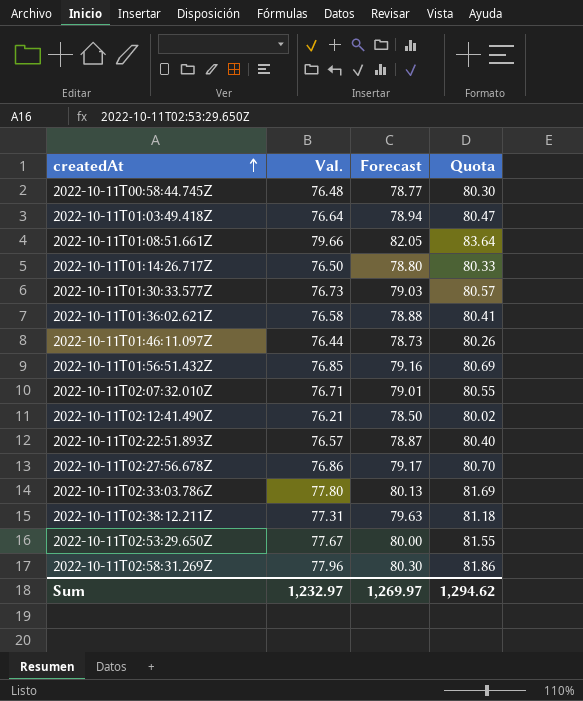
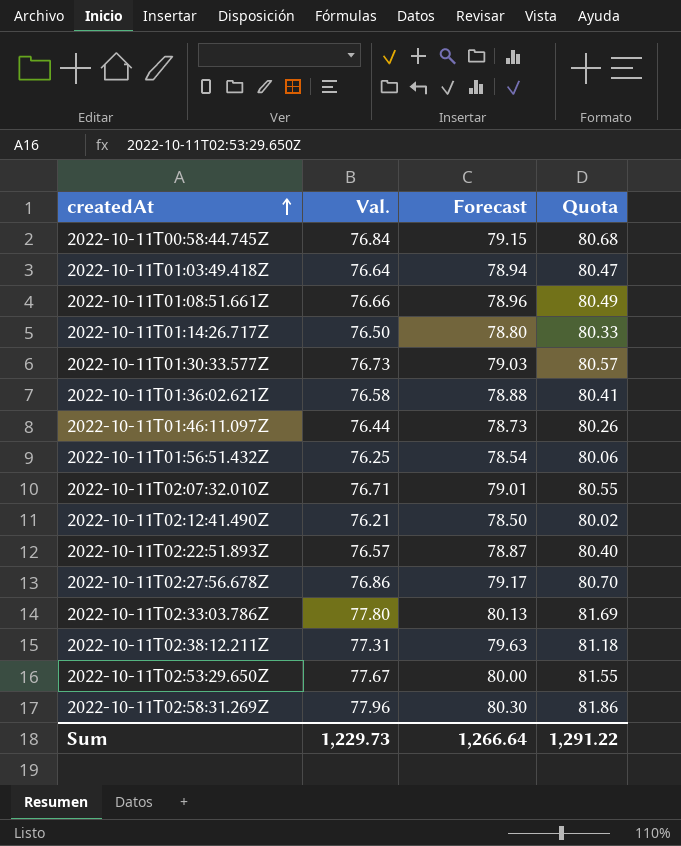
2022-10-11T00:58:44.745Z | Val.: 76.48 -> 76.84
2022-10-11T00:58:44.745Z | Forecast: 78.77 -> 79.15
2022-10-11T00:58:44.745Z | Quota: 80.30 -> 80.68
2022-10-11T01:08:51.661Z | Val.: 79.66 -> 76.66
2022-10-11T01:08:51.661Z | Forecast: 82.05 -> 78.96
2022-10-11T01:08:51.661Z | Quota: 83.64 -> 80.49
2022-10-11T01:56:51.432Z | Val.: 76.85 -> 76.25
2022-10-11T01:56:51.432Z | Forecast: 79.16 -> 78.54
2022-10-11T01:56:51.432Z | Quota: 80.69 -> 80.06
Sum | Val.: 1,232.97 -> 1,229.73
Sum | Forecast: 1,269.97 -> 1,266.64
Sum | Quota: 1,294.62 -> 1,291.22

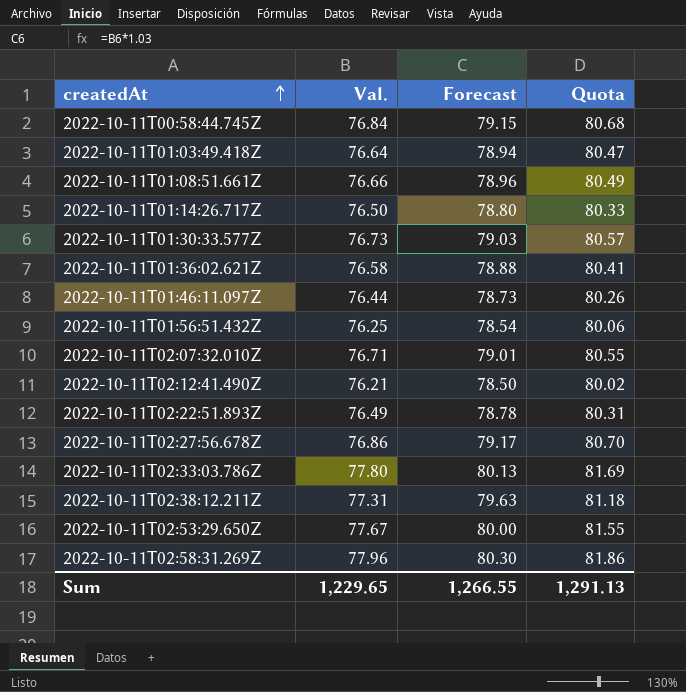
2022-10-11T02:22:51.893Z | Val.: 76.57 -> 76.49
2022-10-11T02:22:51.893Z | Forecast: 78.87 -> 78.78
2022-10-11T02:22:51.893Z | Quota: 80.40 -> 80.31
Sum | Val.: 1,229.73 -> 1,229.65
Sum | Forecast: 1,266.64 -> 1,266.55
Sum | Quota: 1,291.22 -> 1,291.13

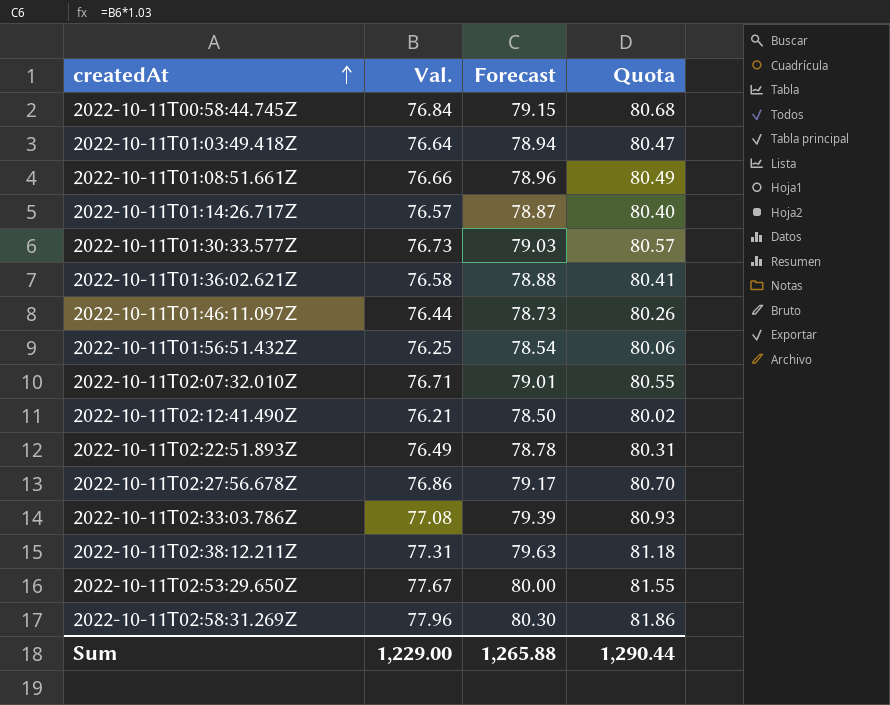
2022-10-11T01:14:26.717Z | Val.: 76.50 -> 76.57
2022-10-11T01:14:26.717Z | Forecast: 78.80 -> 78.87
2022-10-11T01:14:26.717Z | Quota: 80.33 -> 80.40
2022-10-11T02:33:03.786Z | Val.: 77.80 -> 77.08
2022-10-11T02:33:03.786Z | Forecast: 80.13 -> 79.39
2022-10-11T02:33:03.786Z | Quota: 81.69 -> 80.93
Sum | Val.: 1,229.65 -> 1,229.00
Sum | Forecast: 1,266.55 -> 1,265.88
Sum | Quota: 1,291.13 -> 1,290.44

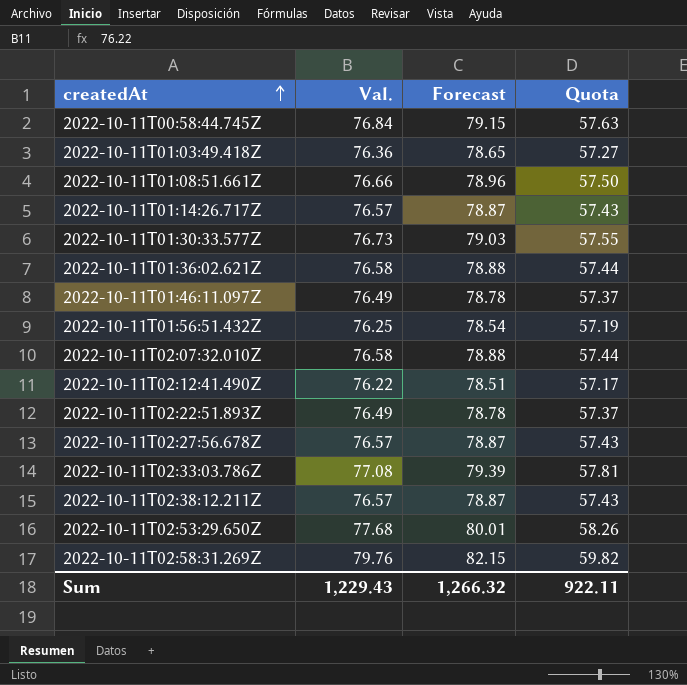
column Quota | formula: [Val.] * 1.05 -> [Val.] * 0.75
2022-10-11T01:03:49.418Z | Val.: 76.64 -> 76.36
2022-10-11T01:03:49.418Z | Forecast: 78.94 -> 78.65
2022-10-11T01:46:11.097Z | Val.: 76.44 -> 76.49
2022-10-11T01:46:11.097Z | Forecast: 78.73 -> 78.78
2022-10-11T02:07:32.010Z | Val.: 76.71 -> 76.58
2022-10-11T02:07:32.010Z | Forecast: 79.01 -> 78.88
2022-10-11T02:12:41.490Z | Val.: 76.21 -> 76.22
2022-10-11T02:12:41.490Z | Forecast: 78.50 -> 78.51
2022-10-11T02:27:56.678Z | Val.: 76.86 -> 76.57
2022-10-11T02:27:56.678Z | Forecast: 79.17 -> 78.87
2022-10-11T02:38:12.211Z | Val.: 77.31 -> 76.57
2022-10-11T02:38:12.211Z | Forecast: 79.63 -> 78.87
2022-10-11T02:53:29.650Z | Val.: 77.67 -> 77.68
2022-10-11T02:53:29.650Z | Forecast: 80.00 -> 80.01
2022-10-11T02:58:31.269Z | Val.: 77.96 -> 79.76
2022-10-11T02:58:31.269Z | Forecast: 80.30 -> 82.15
Sum | Val.: 1,229.00 -> 1,229.43
Sum | Forecast: 1,265.88 -> 1,266.32
Sum | Quota: 1,290.44 -> 922.11

